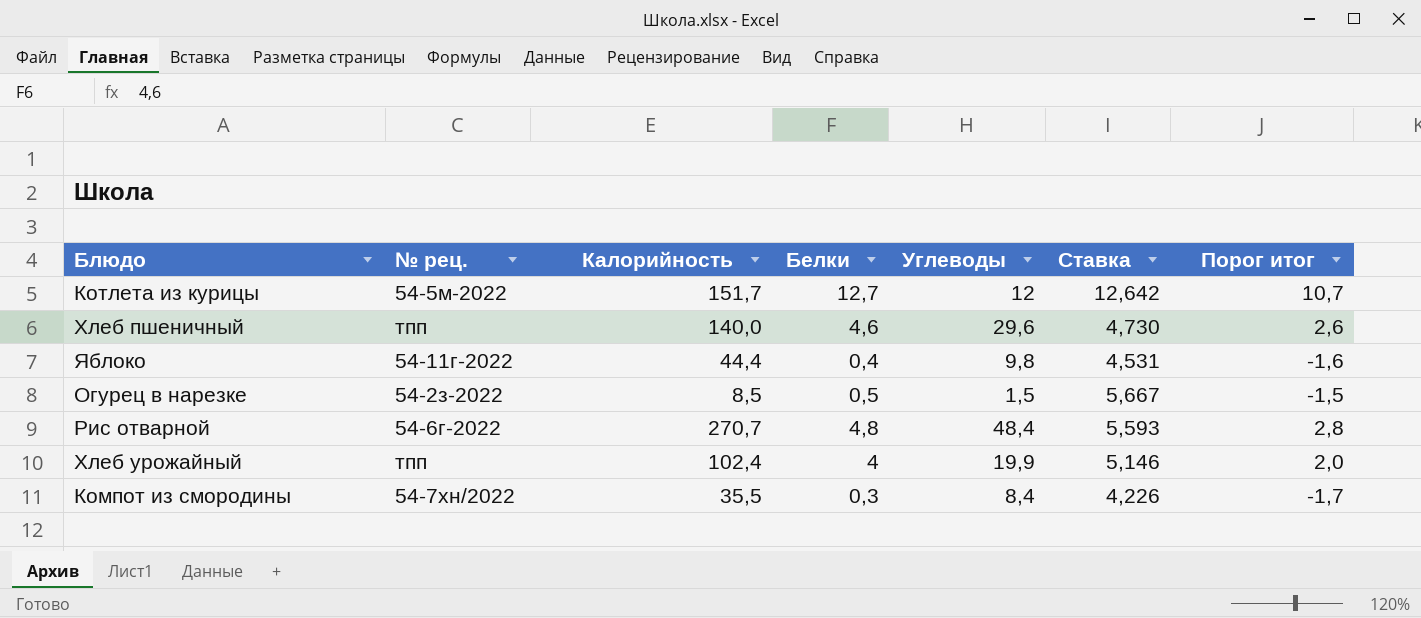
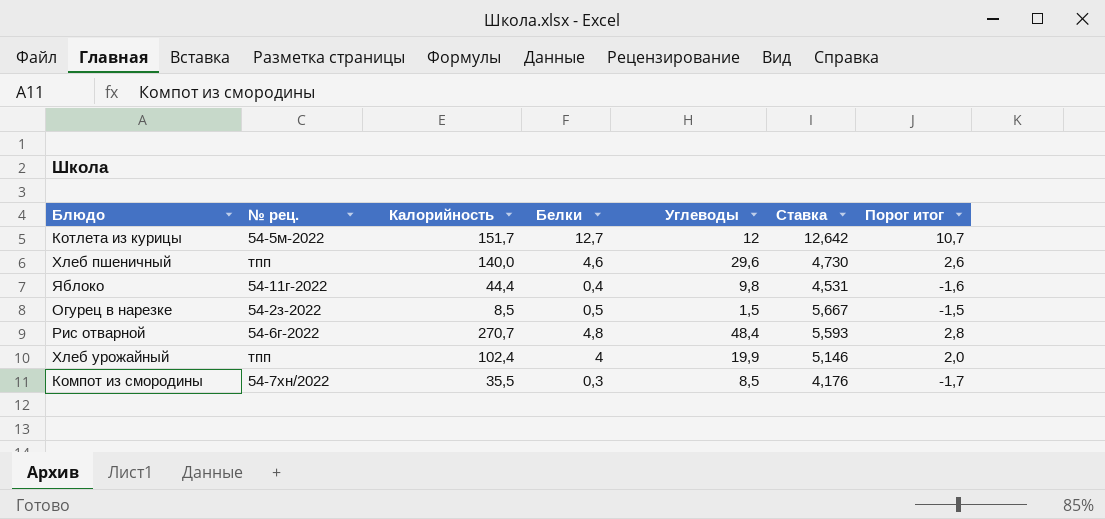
Компот из смородины | Углеводы: 8,4 -> 8,5
Компот из смородины | Ставка: 4,226 -> 4,176

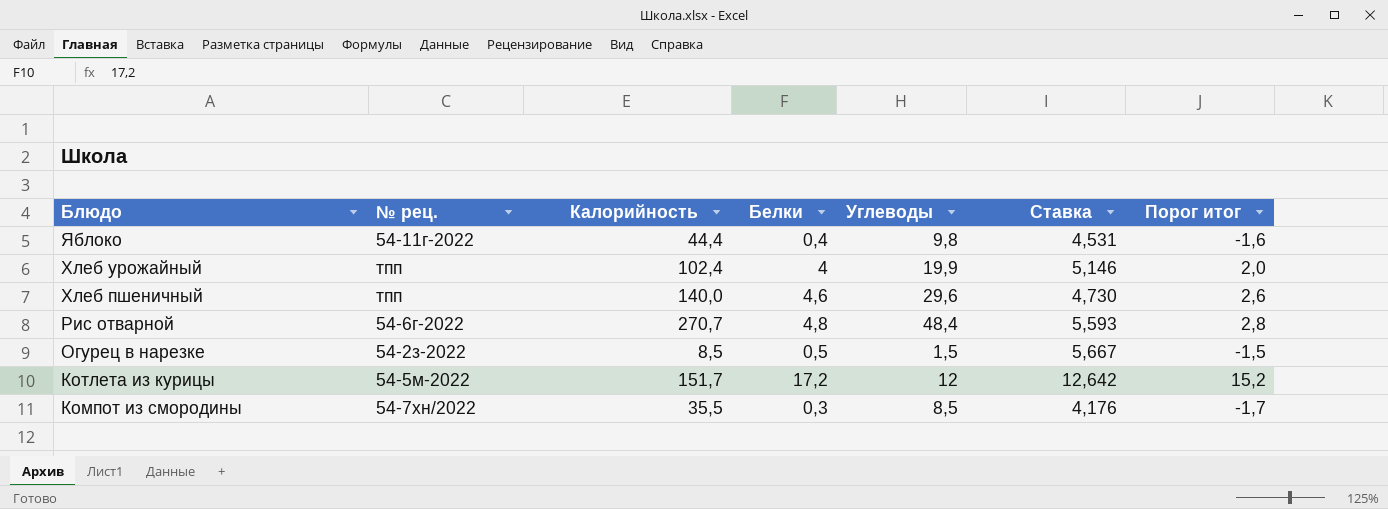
row order: none -> Блюдо descending
Котлета из курицы | Белки: 12,7 -> 17,2
Котлета из курицы | Порог итог: 10,7 -> 15,2

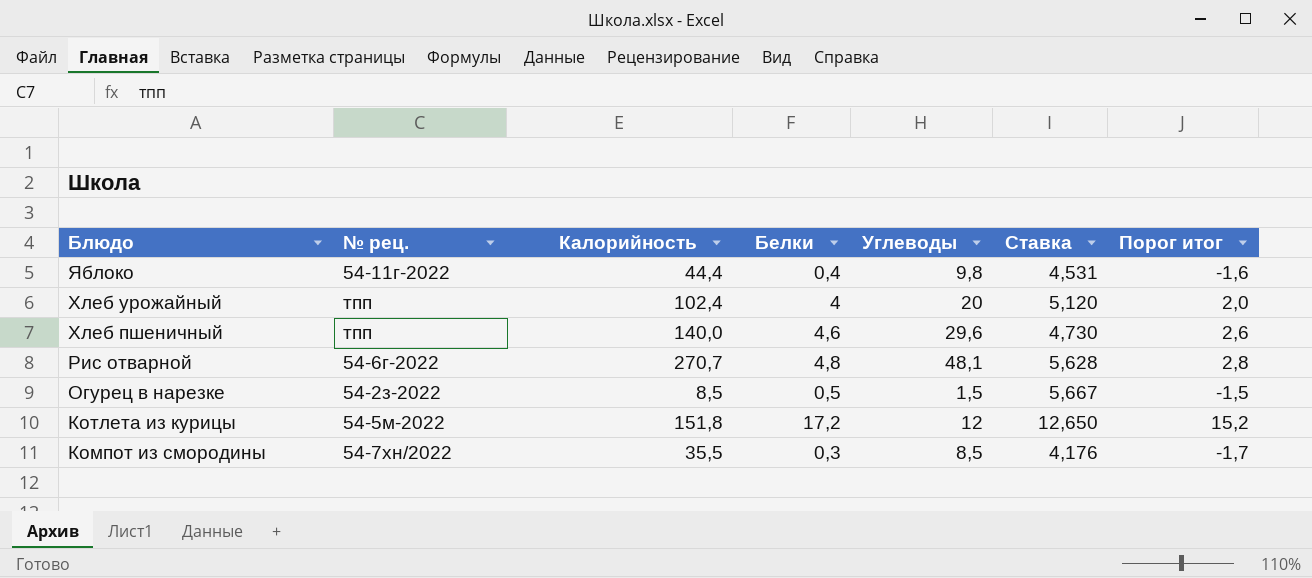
Хлеб урожайный | Углеводы: 19,9 -> 20
Хлеб урожайный | Ставка: 5,146 -> 5,120
Рис отварной | Углеводы: 48,4 -> 48,1
Рис отварной | Ставка: 5,593 -> 5,628
Котлета из курицы | Калорийность: 151,7 -> 151,8
Котлета из курицы | Ставка: 12,642 -> 12,650

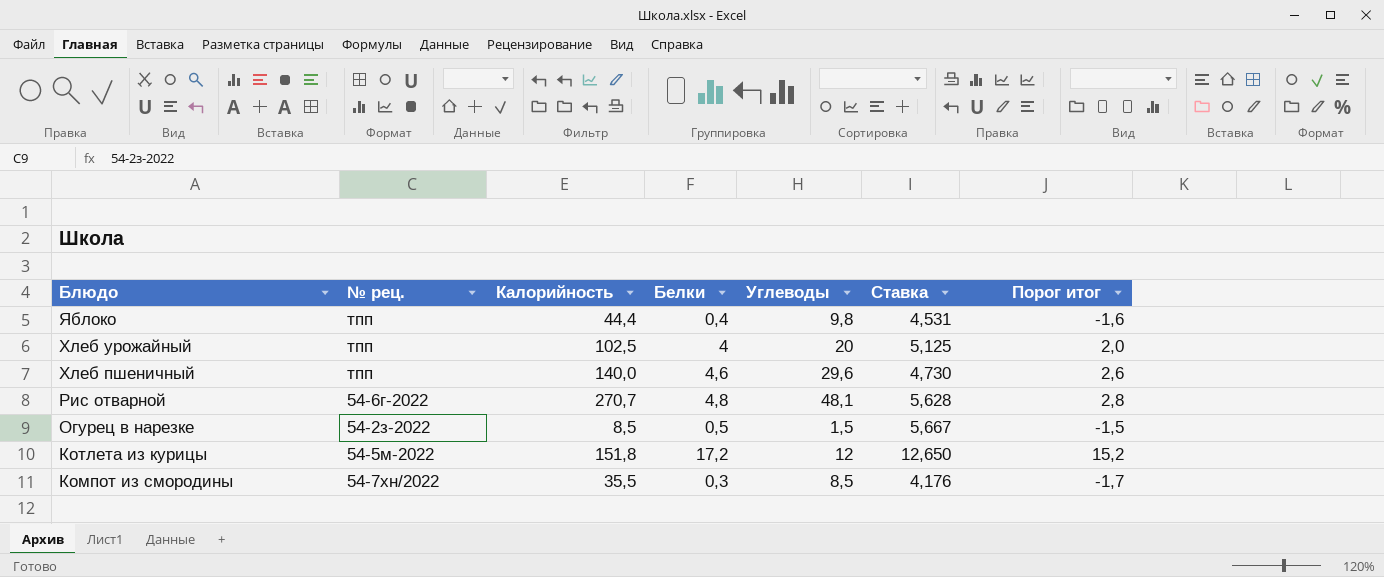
Яблоко | № рец.: 54-11г-2022 -> тпп
Хлеб урожайный | Калорийность: 102,4 -> 102,5
Хлеб урожайный | Ставка: 5,120 -> 5,125

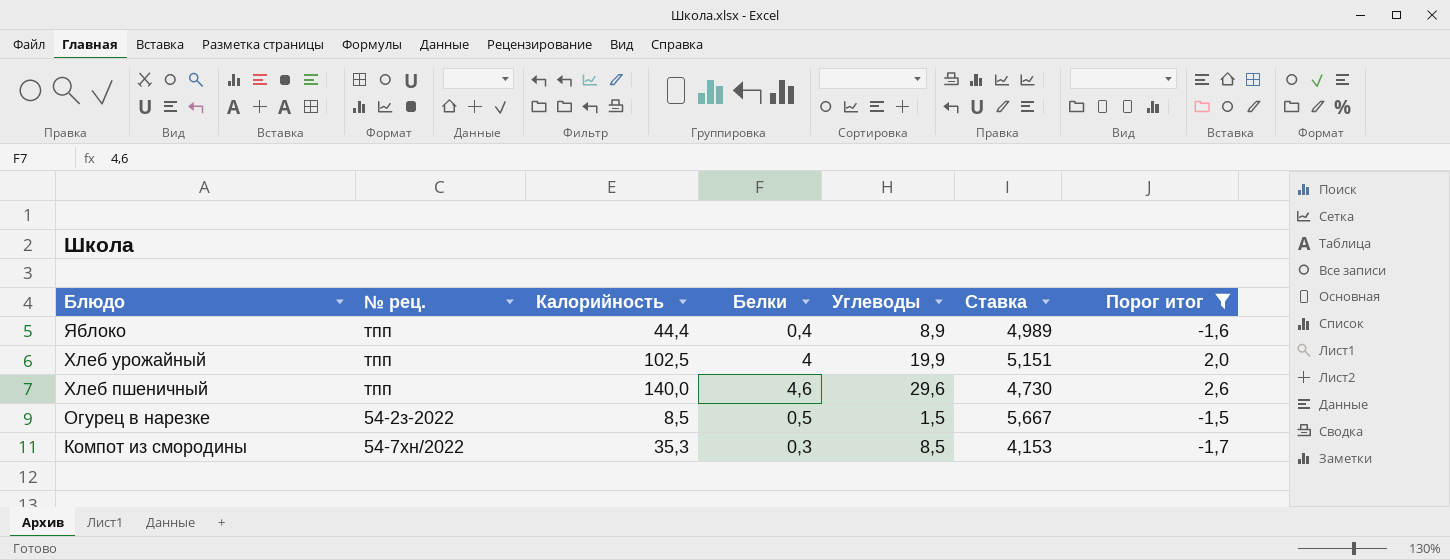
filter: none -> Порог итог <= 2,6
Яблоко | Углеводы: 9,8 -> 8,9
Яблоко | Ставка: 4,531 -> 4,989
Хлеб урожайный | Углеводы: 20 -> 19,9
Хлеб урожайный | Ставка: 5,125 -> 5,151
Компот из смородины | Калорийность: 35,5 -> 35,3
Компот из смородины | Ставка: 4,176 -> 4,153

